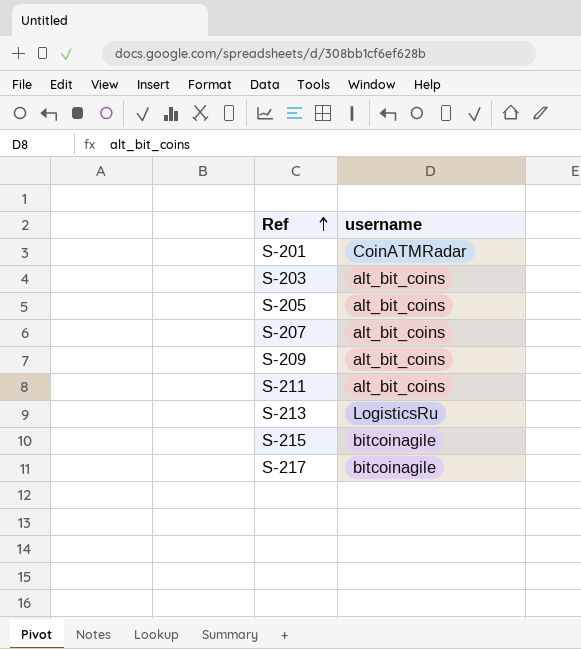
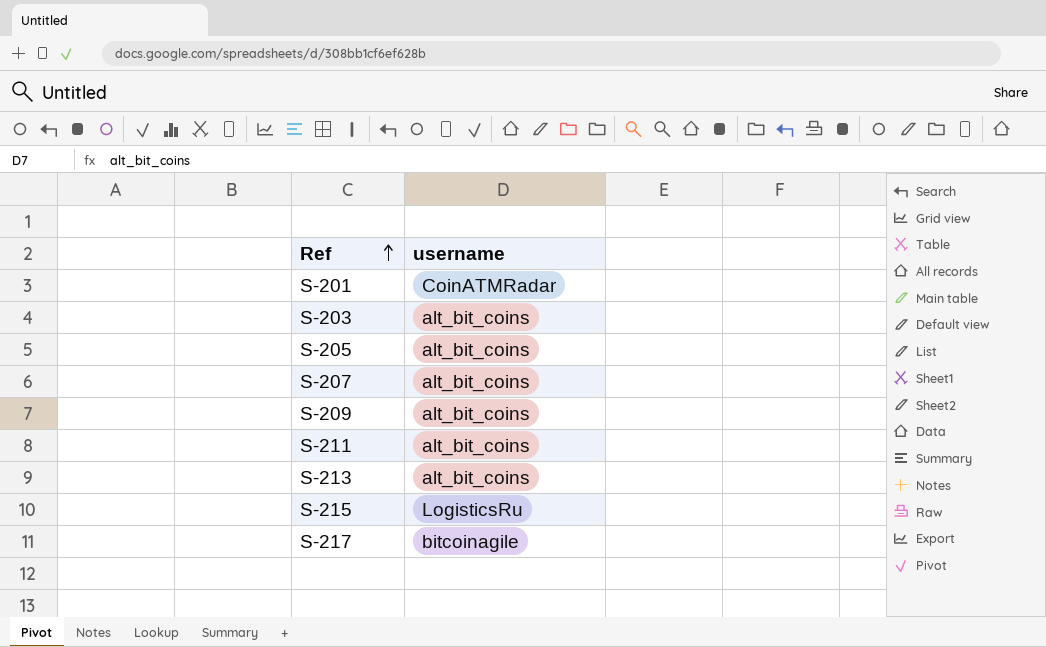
S-213 | username: LogisticsRu -> alt_bit_coins
S-215 | username: bitcoinagile -> LogisticsRu

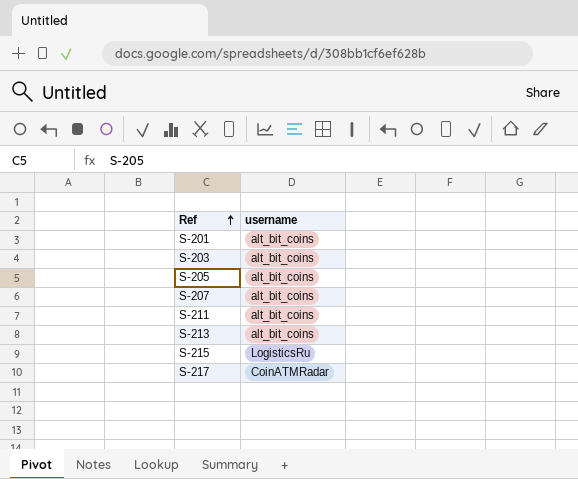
row S-209: alt_bit_coins -> none
S-201 | username: CoinATMRadar -> alt_bit_coins
S-217 | username: bitcoinagile -> CoinATMRadar

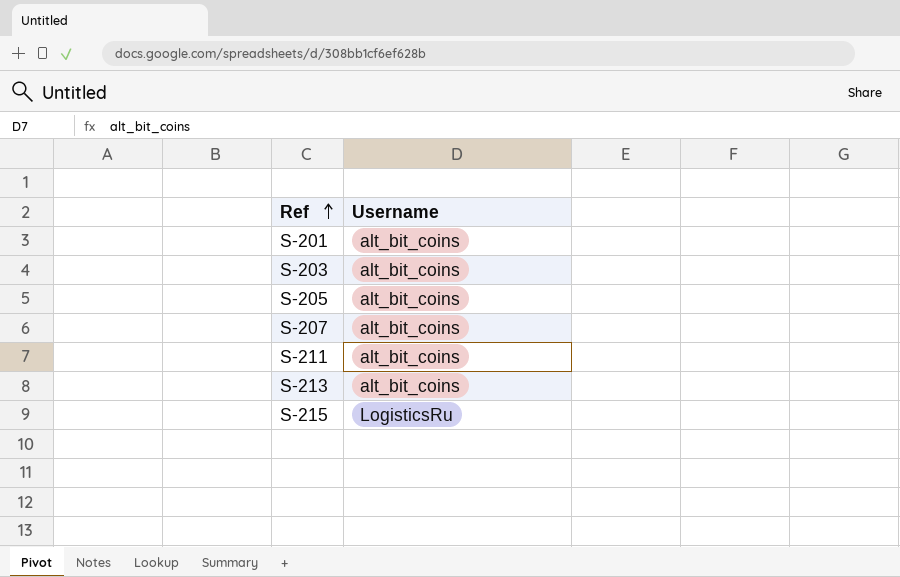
column name: username -> Username
row S-217: CoinATMRadar -> none

